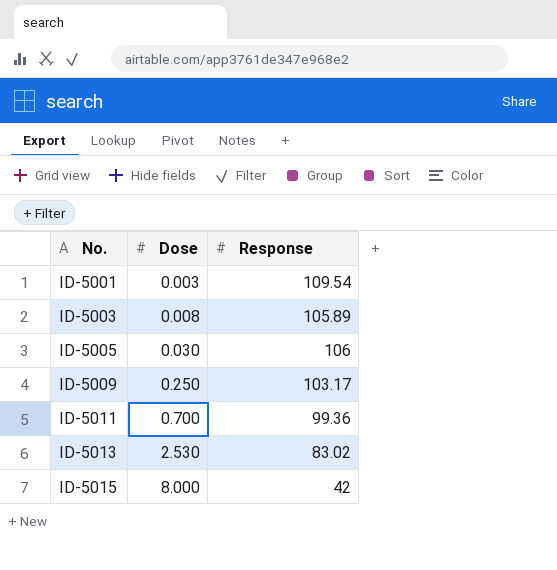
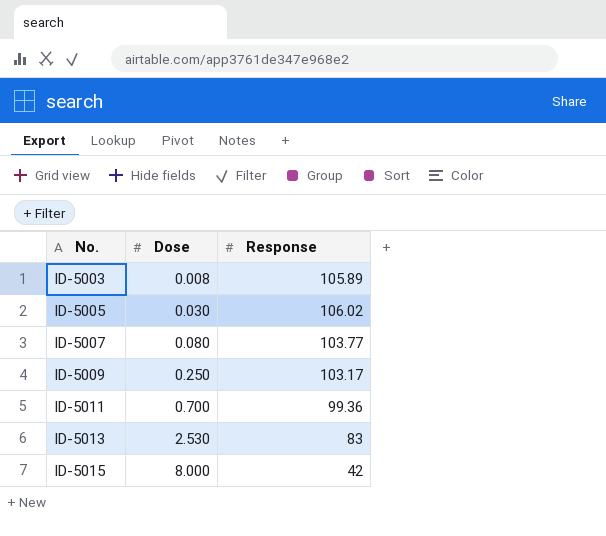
row ID-5001: 0.003 | 109.54 -> none
ID-5005 | Response: 106 -> 106.02
row ID-5007: none -> 0.080 | 103.77
ID-5013 | Response: 83.02 -> 83

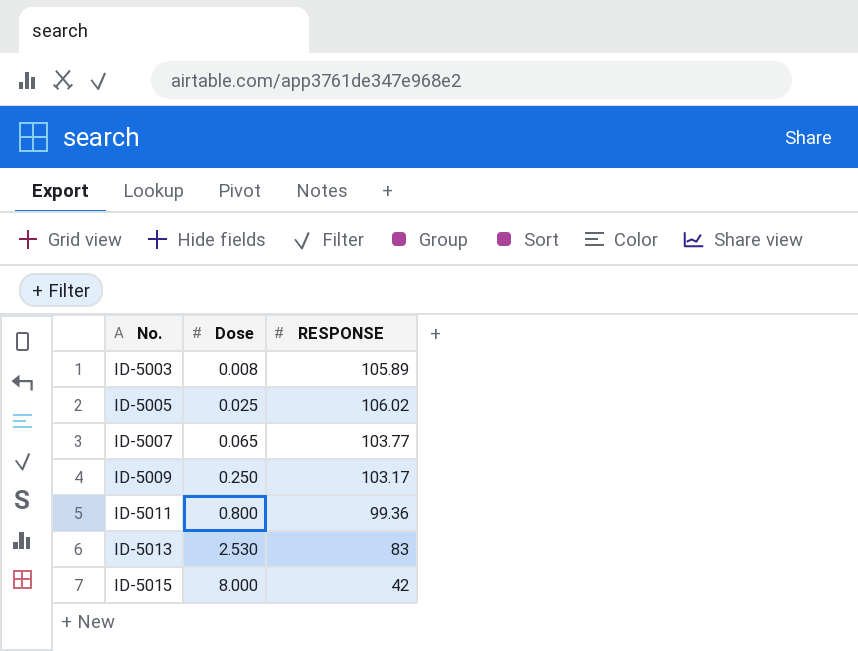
column name: Response -> RESPONSE
ID-5005 | Dose: 0.030 -> 0.025
ID-5007 | Dose: 0.080 -> 0.065
ID-5011 | Dose: 0.700 -> 0.800

